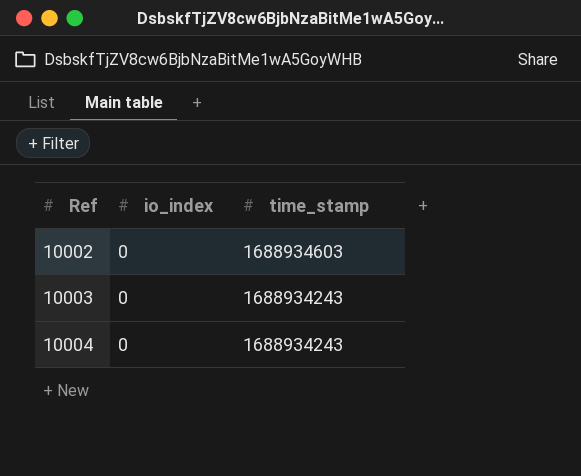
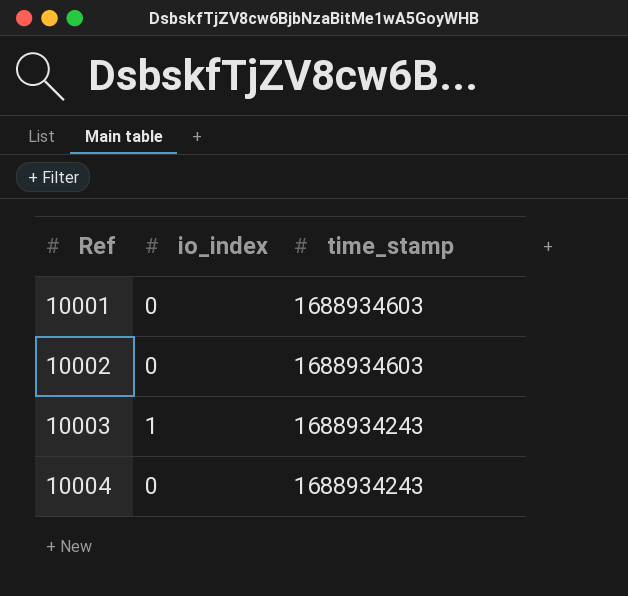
row 10001: none -> 0 | 1688934603
10003 | io_index: 0 -> 1

